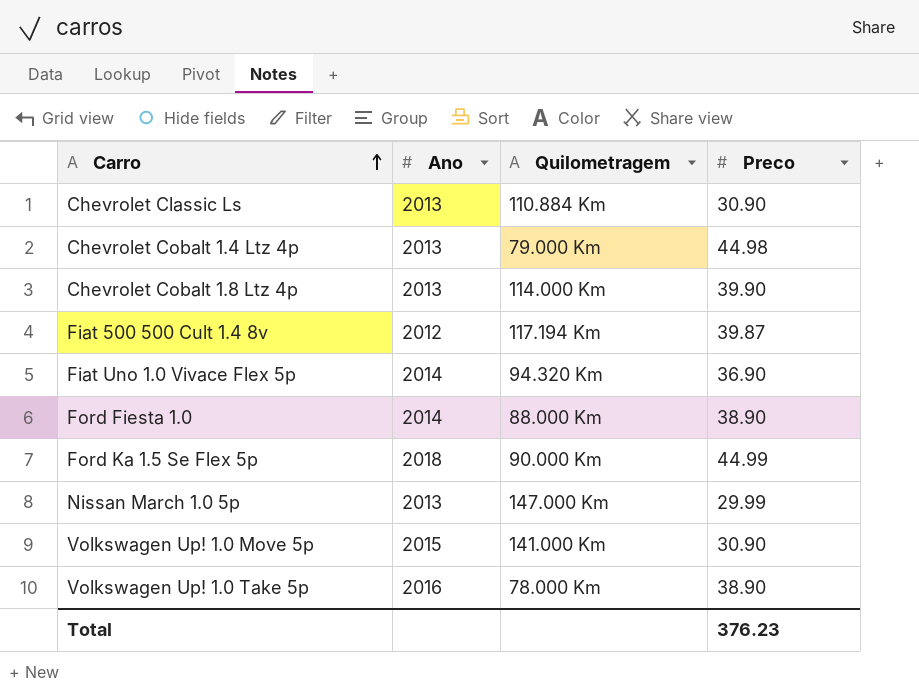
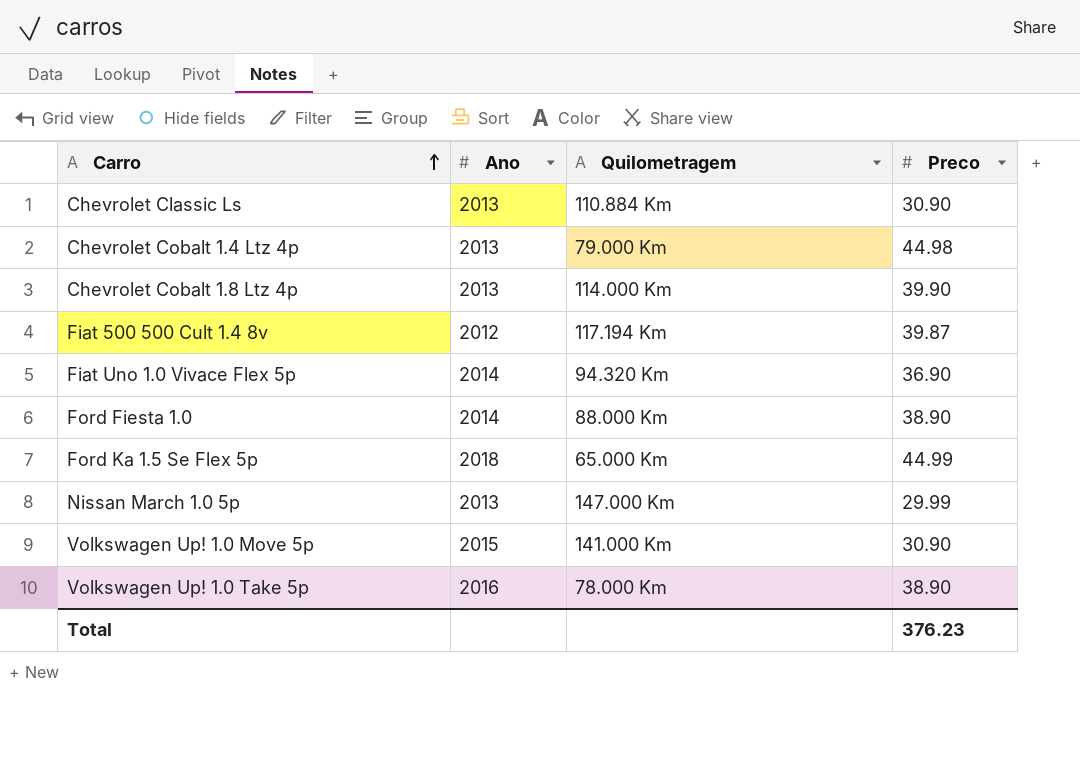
Ford Ka 1.5 Se Flex 5p | Quilometragem: 90.000 Km -> 65.000 Km

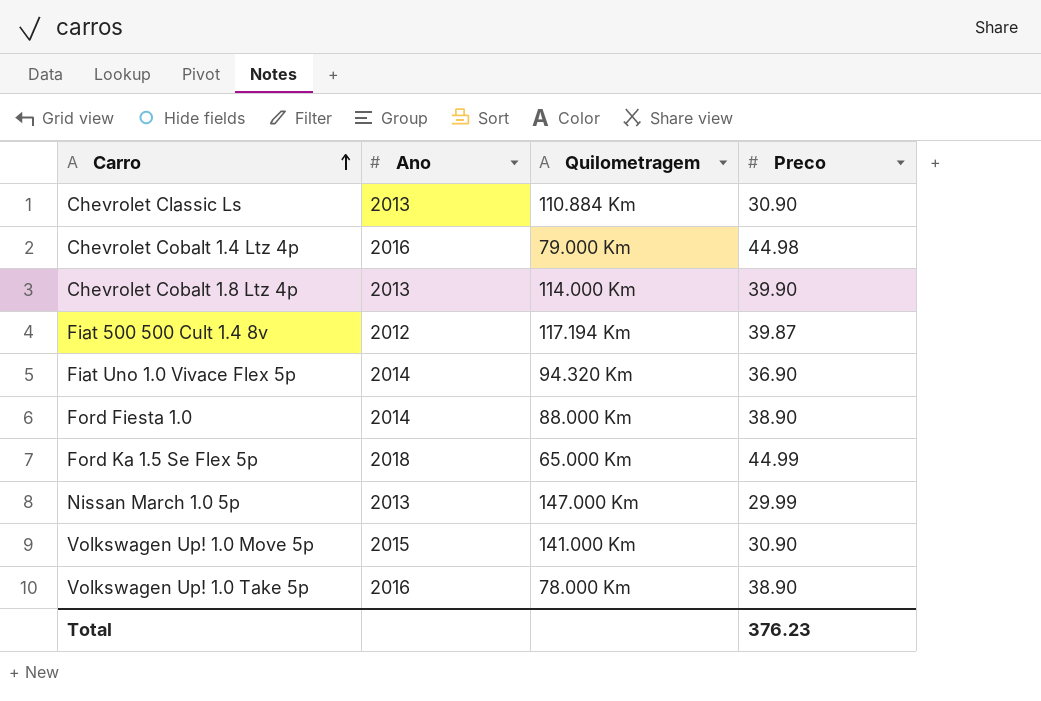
Chevrolet Cobalt 1.4 Ltz 4p | Ano: 2013 -> 2016

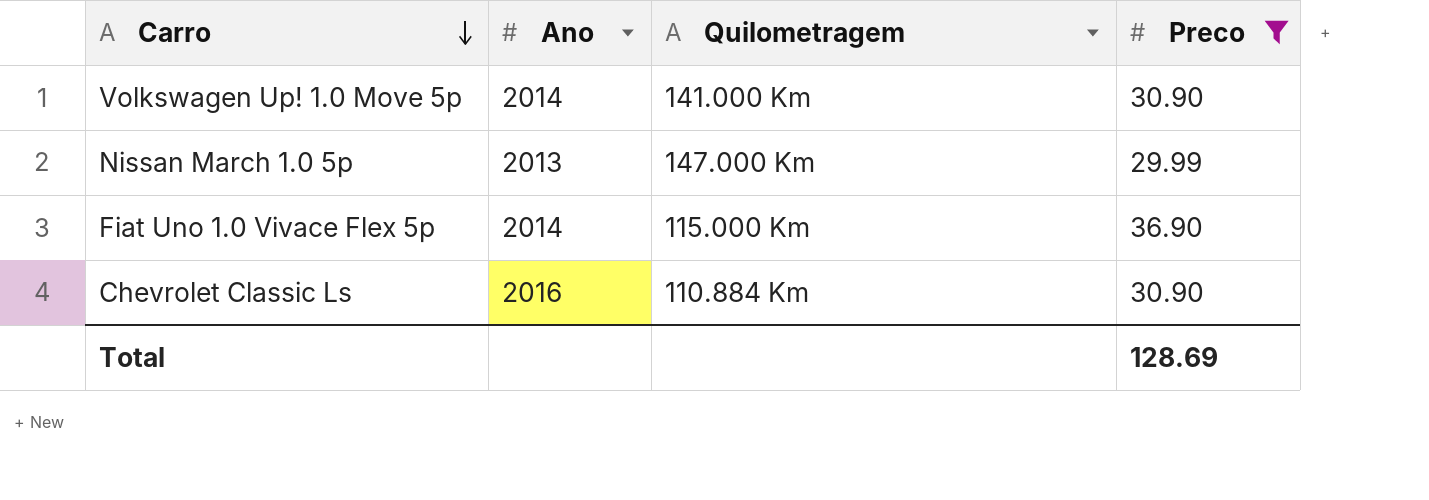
filter: none -> Preco <= 36.90
row order: Carro ascending -> Carro descending
Volkswagen Up! 1.0 Move 5p | Ano: 2015 -> 2014
Fiat Uno 1.0 Vivace Flex 5p | Quilometragem: 94.320 Km -> 115.000 Km
Chevrolet Classic Ls | Ano: 2013 -> 2016
Total | Preco: 376.23 -> 128.69

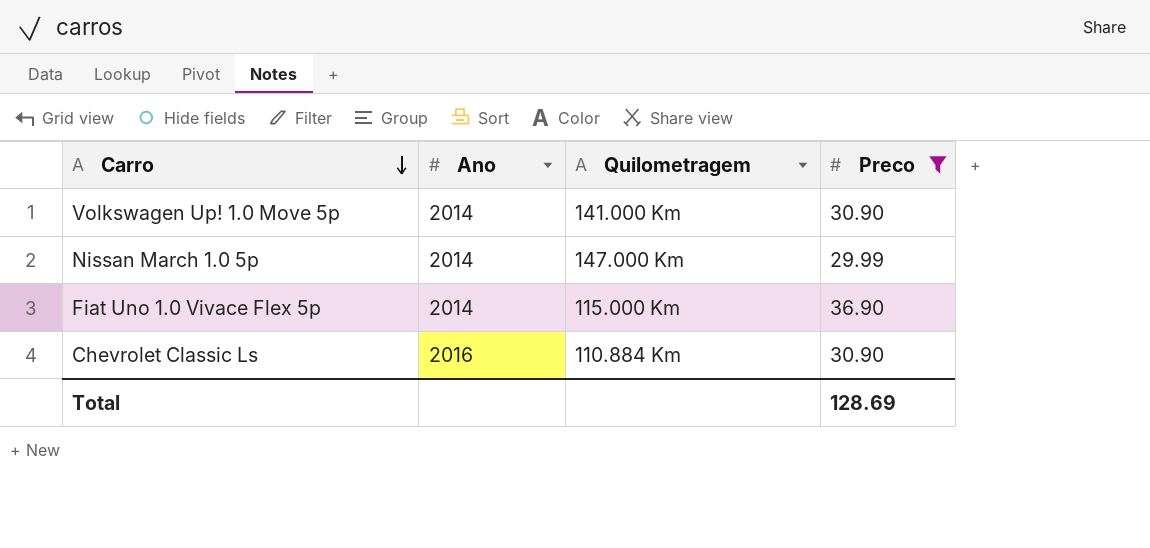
Nissan March 1.0 5p | Ano: 2013 -> 2014

